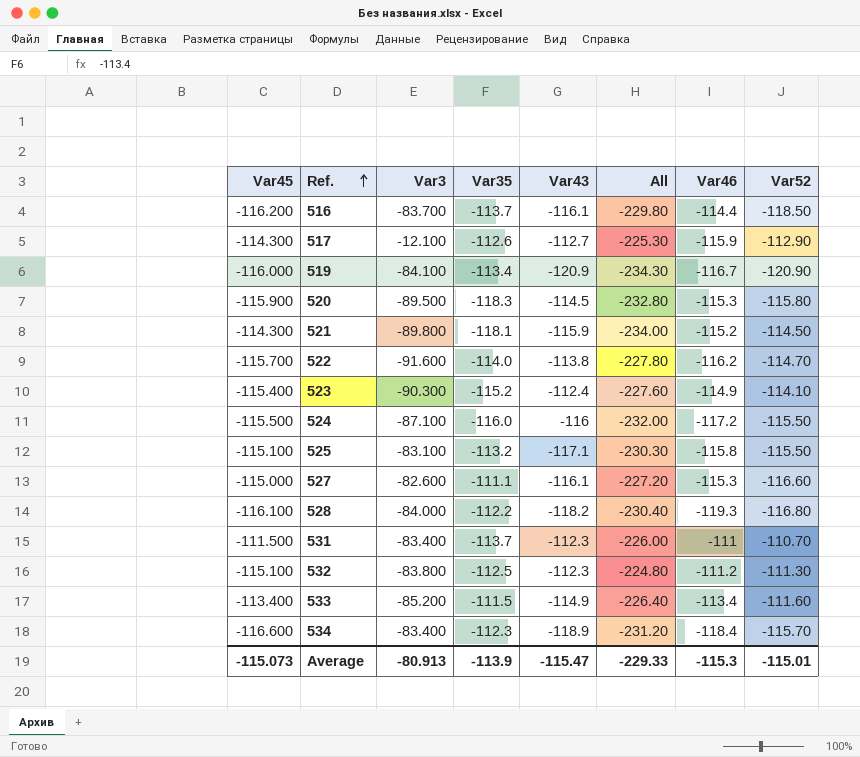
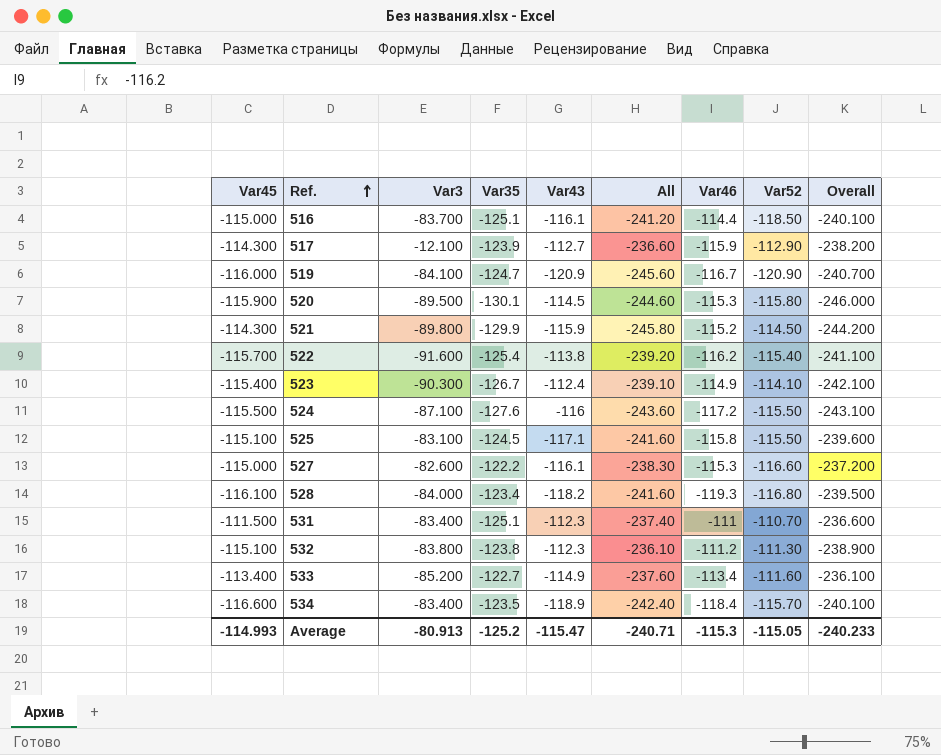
column Overall | formula: none -> [Var45] + [Var35]
516 | Var45: -116.200 -> -115.000
516 | Var35: -113.7 -> -125.1
516 | All: -229.80 -> -241.20
517 | Var35: -112.6 -> -123.9
517 | All: -225.30 -> -236.60
519 | Var35: -113.4 -> -124.7
519 | All: -234.30 -> -245.60
520 | Var35: -118.3 -> -130.1
520 | All: -232.80 -> -244.60
521 | Var35: -118.1 -> -129.9
521 | All: -234.00 -> -245.80
522 | Var35: -114.0 -> -125.4
522 | All: -227.80 -> -239.20
522 | Var52: -114.70 -> -115.40
523 | Var35: -115.2 -> -126.7
523 | All: -227.60 -> -239.10
524 | Var35: -116.0 -> -127.6
524 | All: -232.00 -> -243.60
525 | Var35: -113.2 -> -124.5
525 | All: -230.30 -> -241.60
527 | Var35: -111.1 -> -122.2
527 | All: -227.20 -> -238.30
528 | Var35: -112.2 -> -123.4
528 | All: -230.40 -> -241.60
531 | Var35: -113.7 -> -125.1
531 | All: -226.00 -> -237.40
532 | Var35: -112.5 -> -123.8
532 | All: -224.80 -> -236.10
533 | Var35: -111.5 -> -122.7
533 | All: -226.40 -> -237.60
534 | Var35: -112.3 -> -123.5
534 | All: -231.20 -> -242.40
Average | Var45: -115.073 -> -114.993
Average | Var35: -113.9 -> -125.2
Average | All: -229.33 -> -240.71
Average | Var52: -115.01 -> -115.05

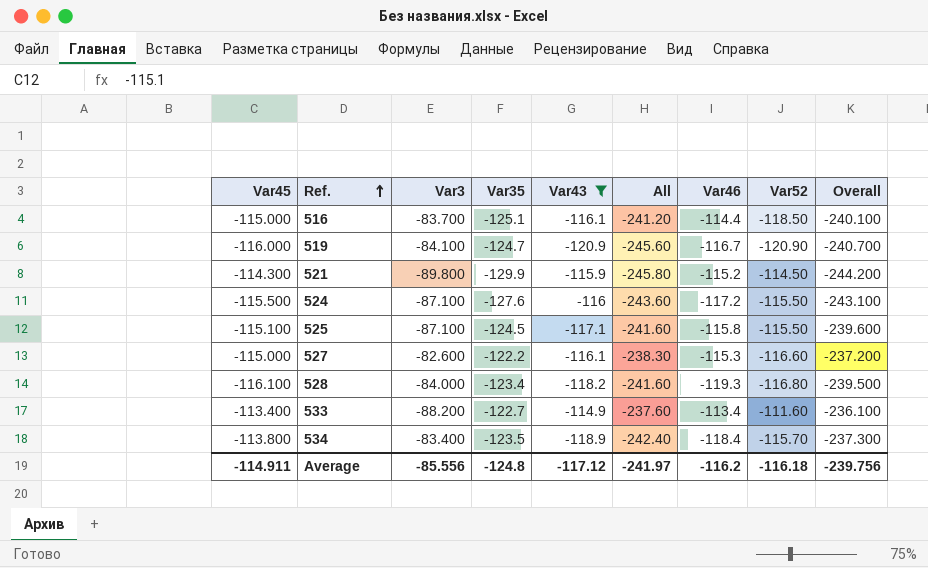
filter: none -> Var43 <= -114.9
525 | Var3: -83.100 -> -87.100
533 | Var3: -85.200 -> -88.200
534 | Var45: -116.600 -> -113.800
534 | Overall: -240.100 -> -237.300
Average | Var45: -114.993 -> -114.911
Average | Var3: -80.913 -> -85.556
Average | Var35: -125.2 -> -124.8
Average | Var43: -115.47 -> -117.12
Average | All: -240.71 -> -241.97
Average | Var46: -115.3 -> -116.2
Average | Var52: -115.05 -> -116.18
Average | Overall: -240.233 -> -239.756

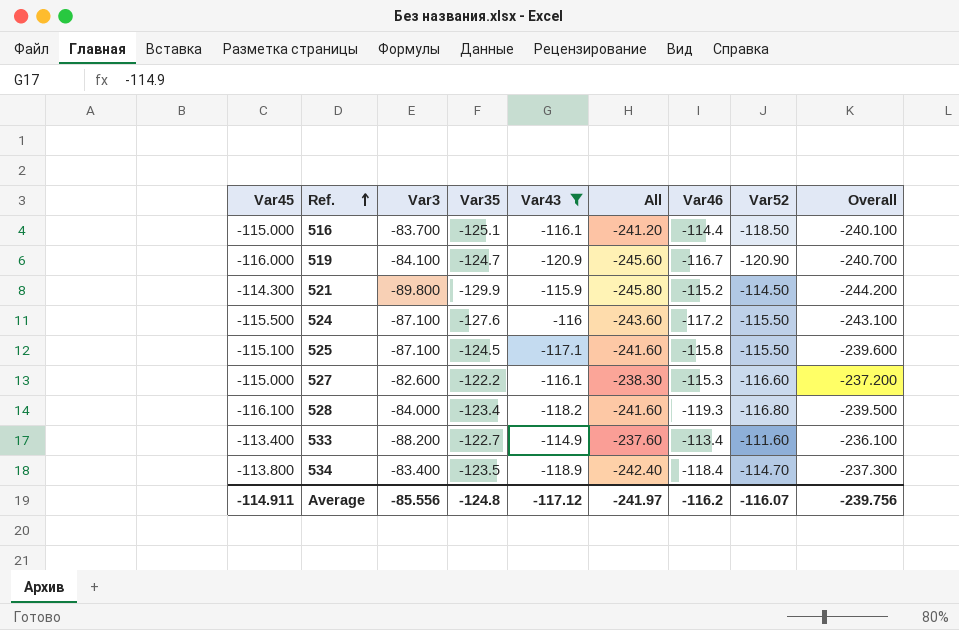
534 | Var52: -115.70 -> -114.70
Average | Var52: -116.18 -> -116.07

